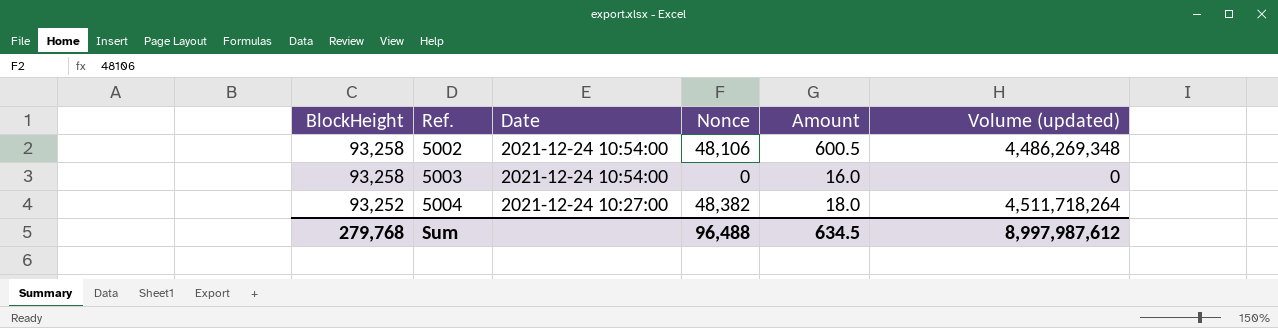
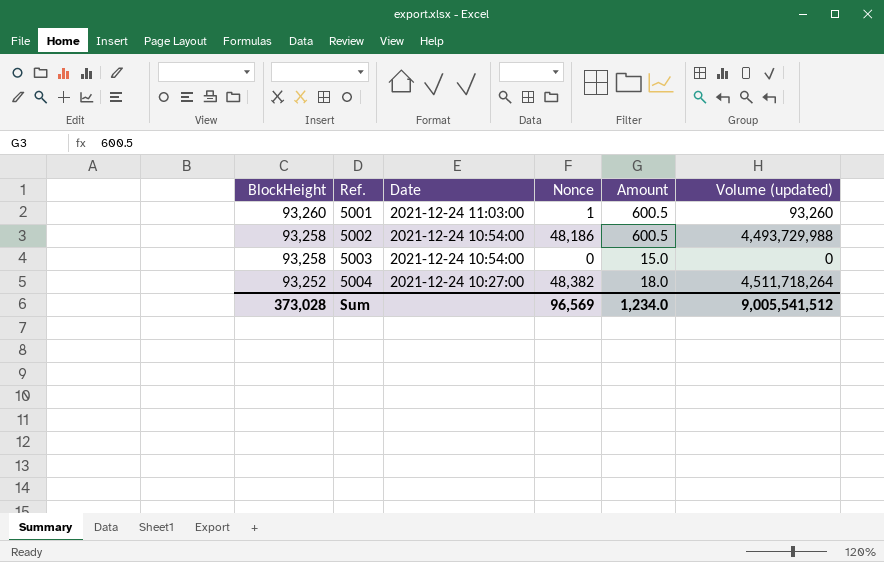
row 5001: none -> 93,260 | 2021-12-24 11:03:00 | 1 | 600.5 | 93,260
5002 | Nonce: 48,106 -> 48,186
5002 | Volume (updated): 4,486,269,348 -> 4,493,729,988
5003 | Amount: 16.0 -> 15.0
Sum | BlockHeight: 279,768 -> 373,028
Sum | Nonce: 96,488 -> 96,569
Sum | Amount: 634.5 -> 1,234.0
Sum | Volume (updated): 8,997,987,612 -> 9,005,541,512

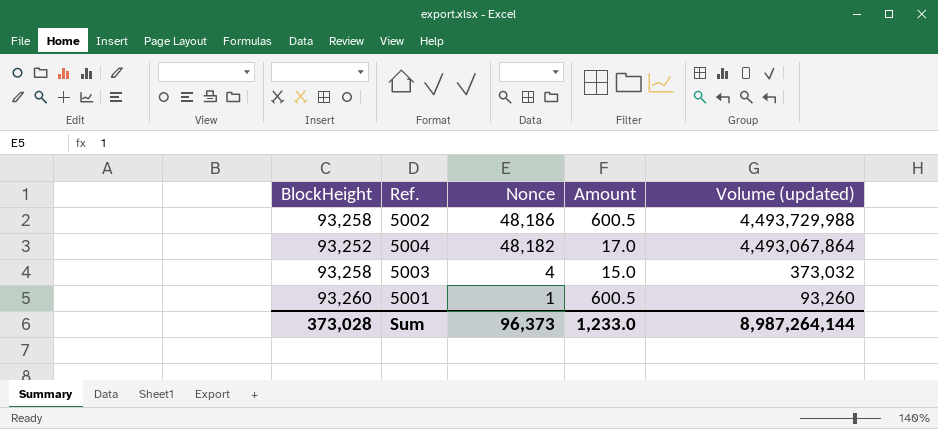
row order: BlockHeight descending -> Nonce descending
column Date | position: 3 -> none
5004 | Nonce: 48,382 -> 48,182
5004 | Amount: 18.0 -> 17.0
5004 | Volume (updated): 4,511,718,264 -> 4,493,067,864
5003 | Nonce: 0 -> 4
5003 | Volume (updated): 0 -> 373,032
Sum | Nonce: 96,569 -> 96,373
Sum | Amount: 1,234.0 -> 1,233.0
Sum | Volume (updated): 9,005,541,512 -> 8,987,264,144

